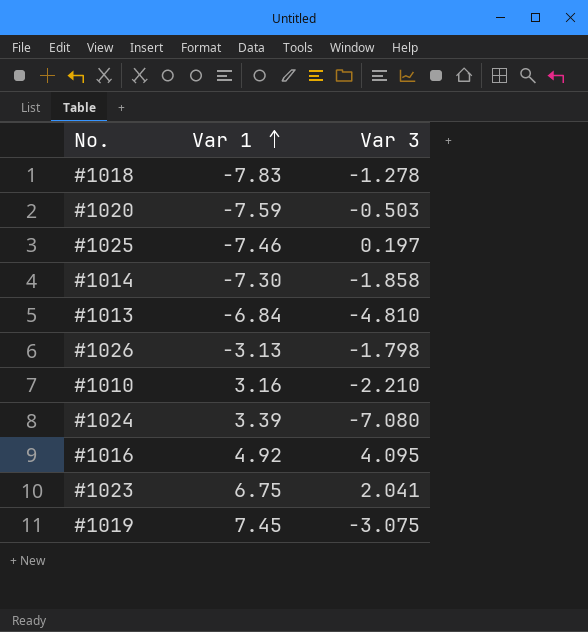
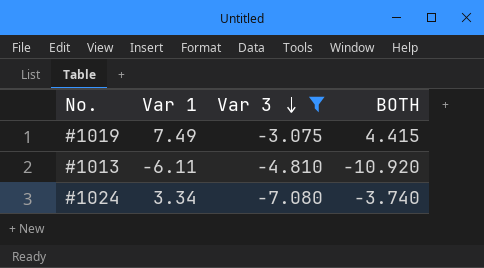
filter: none -> Var 3 <= -3.075
row order: Var 1 ascending -> Var 3 descending
column BOTH | formula: none -> [Var 1] + [Var 3]
#1019 | Var 1: 7.45 -> 7.49
#1013 | Var 1: -6.84 -> -6.11
#1024 | Var 1: 3.39 -> 3.34

